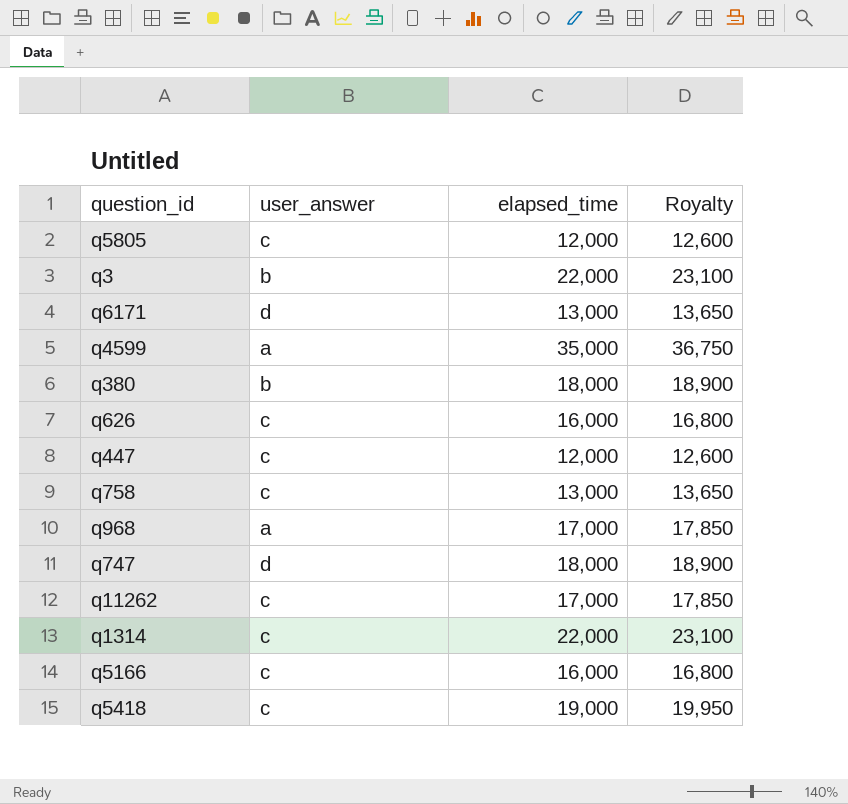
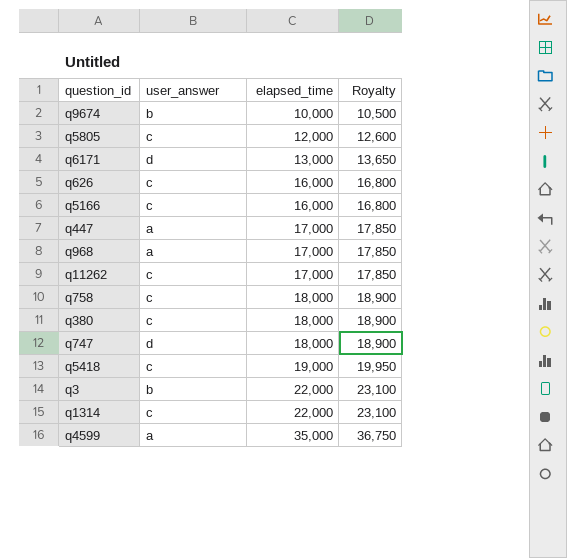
row order: none -> elapsed_time ascending
row q9674: none -> b | 10,000 | 10,500
q447 | user_answer: c -> a
q447 | elapsed_time: 12,000 -> 17,000
q447 | Royalty: 12,600 -> 17,850
q758 | elapsed_time: 13,000 -> 18,000
q758 | Royalty: 13,650 -> 18,900
q380 | user_answer: b -> c

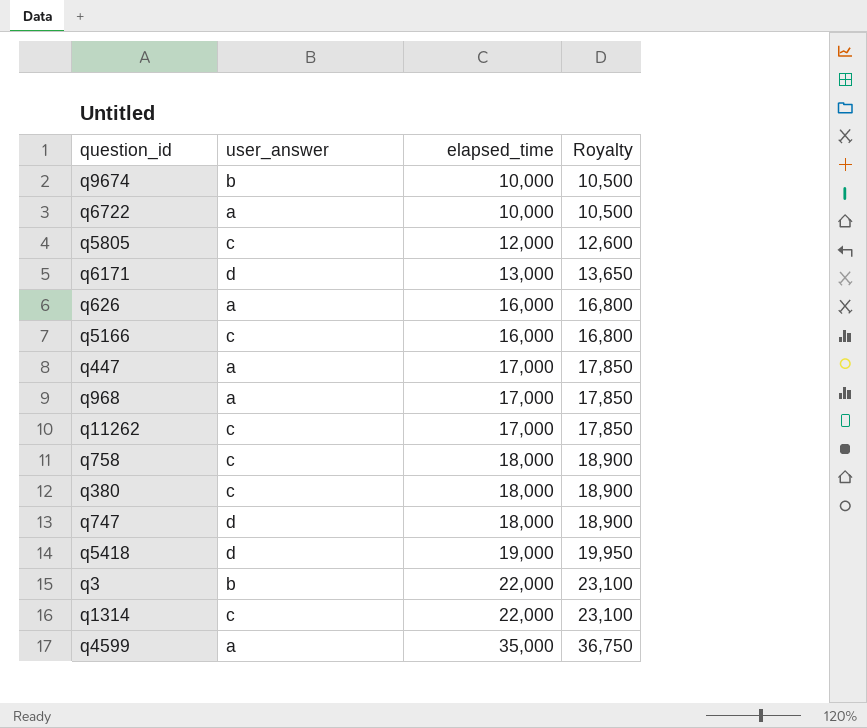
row q6722: none -> a | 10,000 | 10,500
q626 | user_answer: c -> a
q5418 | user_answer: c -> d

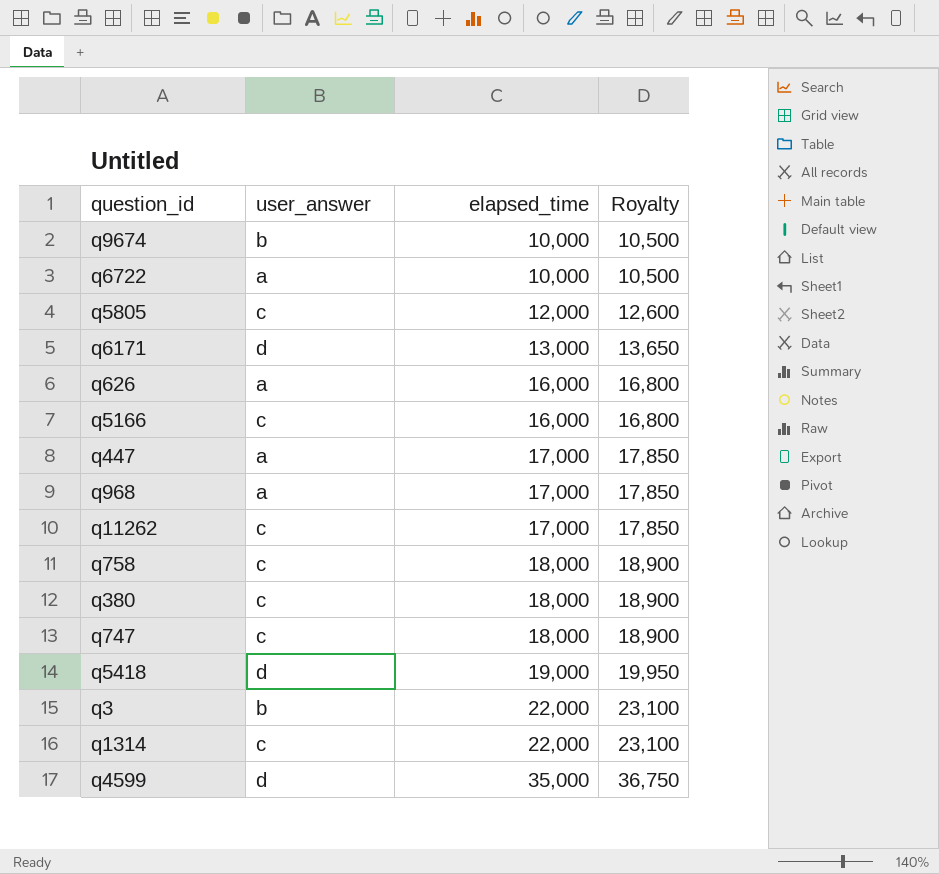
q747 | user_answer: d -> c
q4599 | user_answer: a -> d

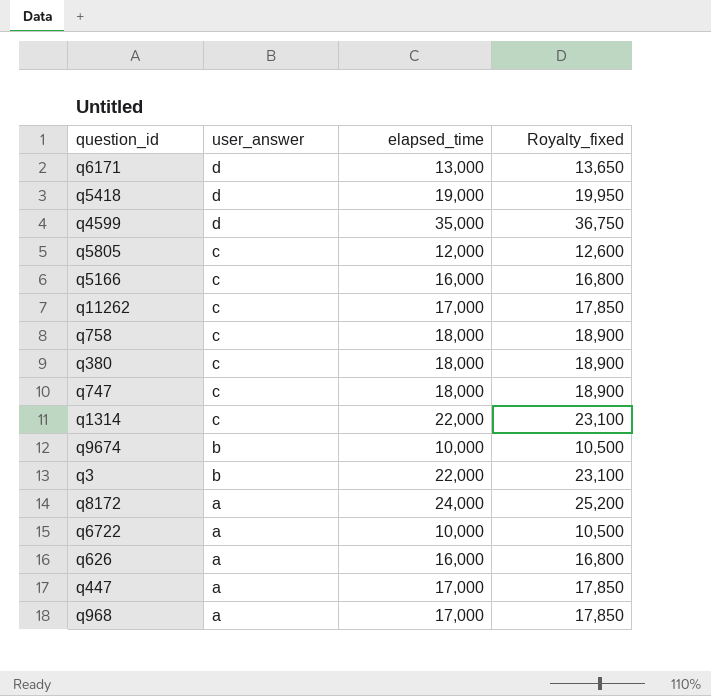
row order: elapsed_time ascending -> user_answer descending
column name: Royalty -> Royalty_fixed
row q8172: none -> a | 24,000 | 25,200

